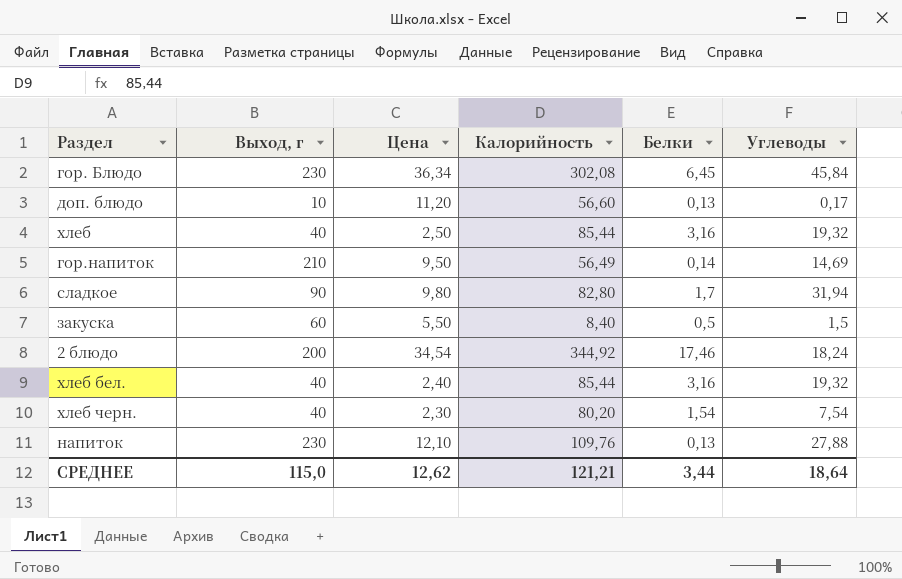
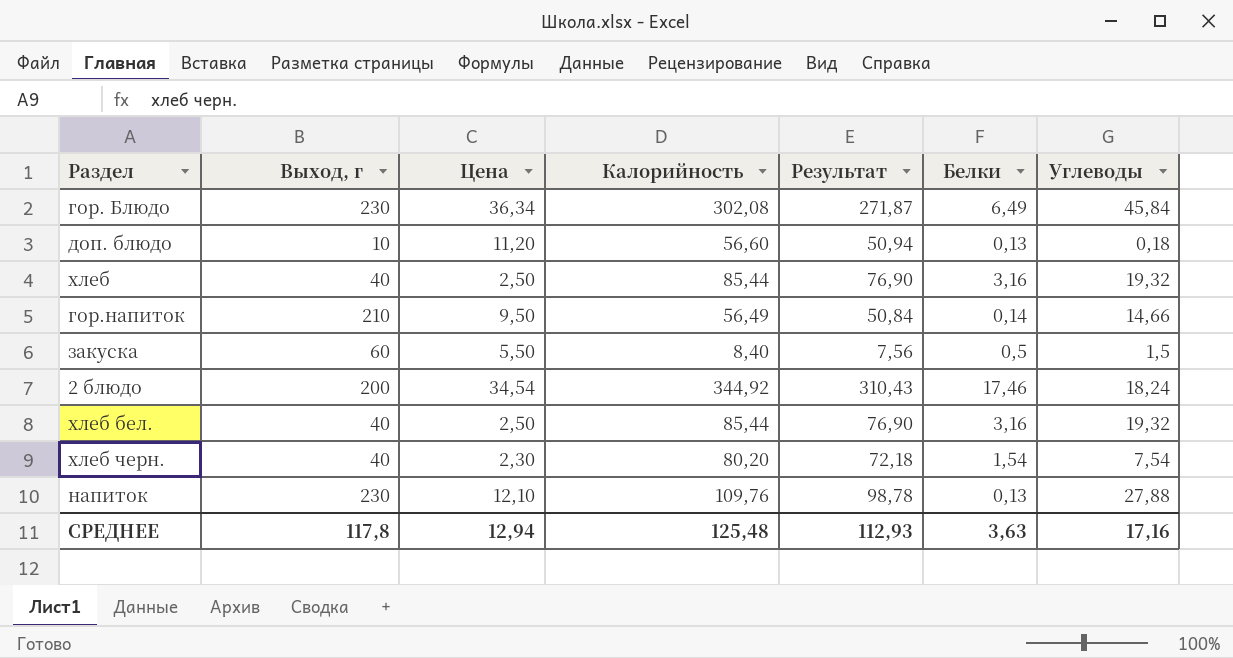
column Результат | formula: none -> [Калорийность] * 0,9
row сладкое: 90 | 9,80 | 82,80 | 1,7 | 31,94 -> none
гор. Блюдо | Белки: 6,45 -> 6,49
доп. блюдо | Углеводы: 0,17 -> 0,18
гор.напиток | Углеводы: 14,69 -> 14,66
хлеб бел. | Цена: 2,40 -> 2,50
СРЕДНЕЕ | Выход, г: 115,0 -> 117,8
СРЕДНЕЕ | Цена: 12,62 -> 12,94
СРЕДНЕЕ | Калорийность: 121,21 -> 125,48
СРЕДНЕЕ | Белки: 3,44 -> 3,63
СРЕДНЕЕ | Углеводы: 18,64 -> 17,16

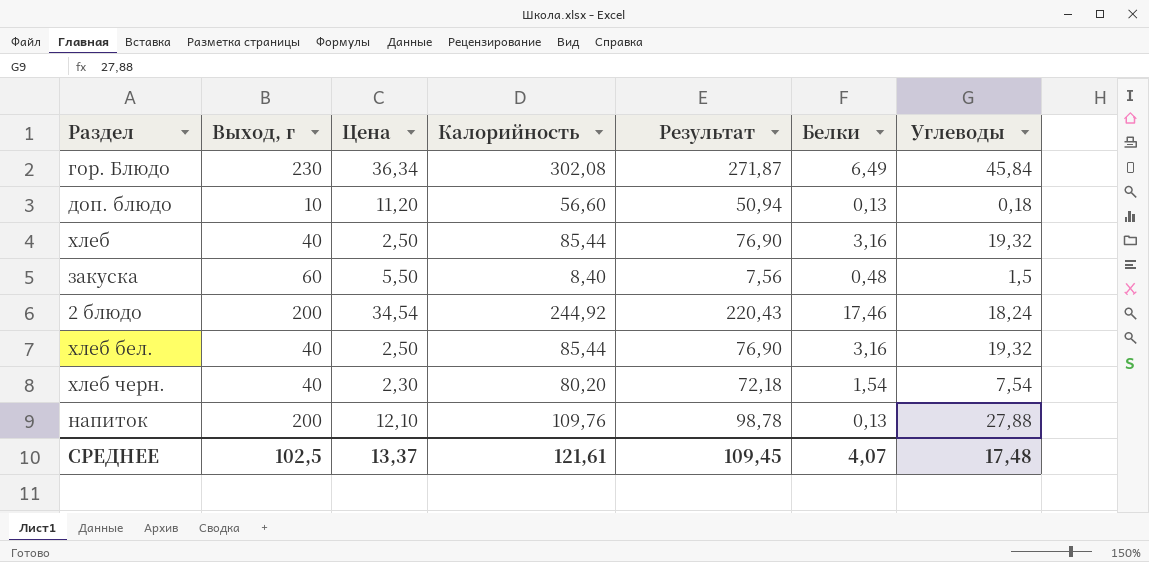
row гор.напиток: 210 | 9,50 | 56,49 | 50,84 | 0,14 | 14,66 -> none
закуска | Белки: 0,5 -> 0,48
2 блюдо | Калорийность: 344,92 -> 244,92
2 блюдо | Результат: 310,43 -> 220,43
напиток | Выход, г: 230 -> 200
СРЕДНЕЕ | Выход, г: 117,8 -> 102,5
СРЕДНЕЕ | Цена: 12,94 -> 13,37
СРЕДНЕЕ | Калорийность: 125,48 -> 121,61
СРЕДНЕЕ | Результат: 112,93 -> 109,45
СРЕДНЕЕ | Белки: 3,63 -> 4,07
СРЕДНЕЕ | Углеводы: 17,16 -> 17,48

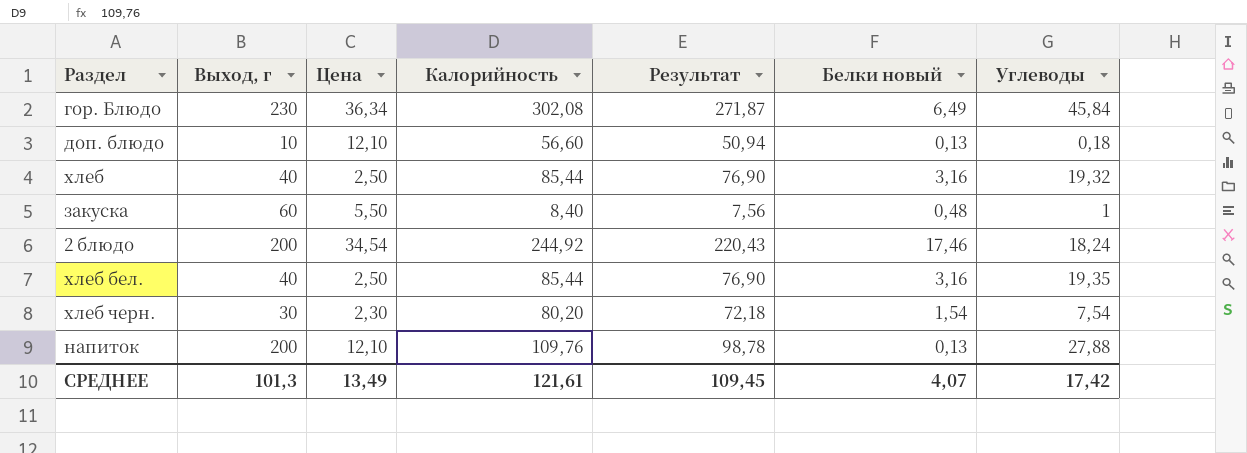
column name: Белки -> Белки новый
доп. блюдо | Цена: 11,20 -> 12,10
закуска | Углеводы: 1,5 -> 1
хлеб бел. | Углеводы: 19,32 -> 19,35
хлеб черн. | Выход, г: 40 -> 30
СРЕДНЕЕ | Выход, г: 102,5 -> 101,3
СРЕДНЕЕ | Цена: 13,37 -> 13,49
СРЕДНЕЕ | Углеводы: 17,48 -> 17,42

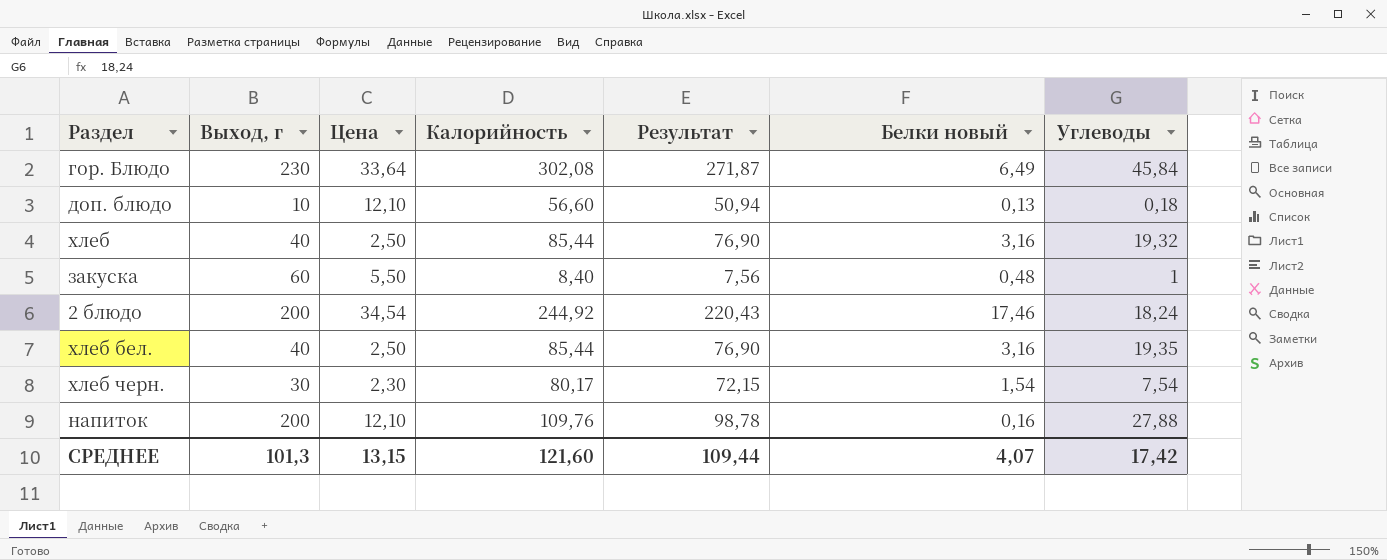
гор. Блюдо | Цена: 36,34 -> 33,64
хлеб черн. | Калорийность: 80,20 -> 80,17
хлеб черн. | Результат: 72,18 -> 72,15
напиток | Белки новый: 0,13 -> 0,16
СРЕДНЕЕ | Цена: 13,49 -> 13,15
СРЕДНЕЕ | Калорийность: 121,61 -> 121,60
СРЕДНЕЕ | Результат: 109,45 -> 109,44

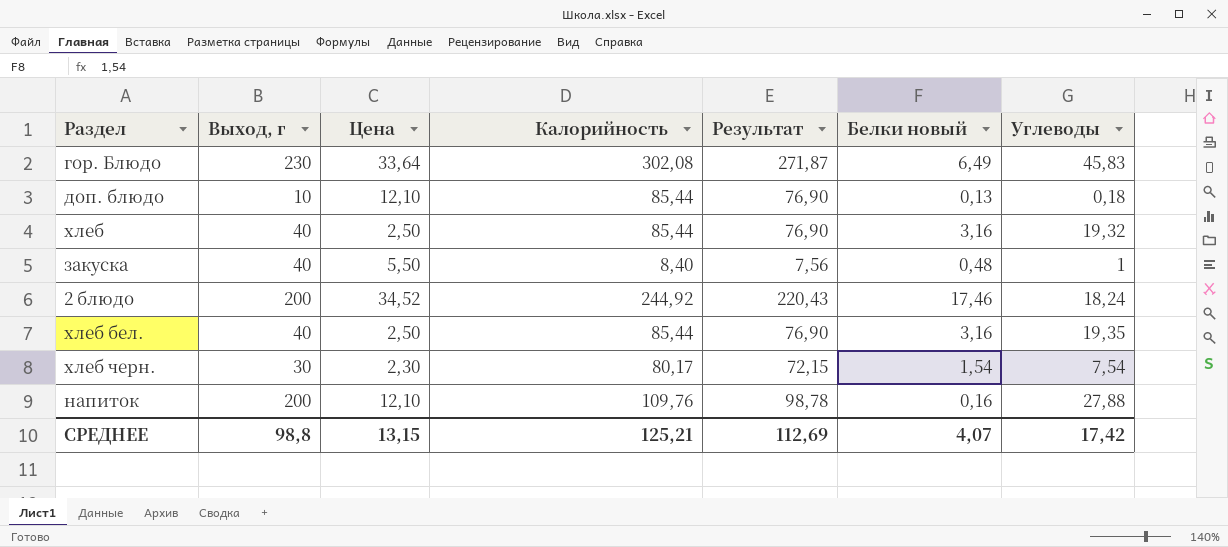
гор. Блюдо | Углеводы: 45,84 -> 45,83
доп. блюдо | Калорийность: 56,60 -> 85,44
доп. блюдо | Результат: 50,94 -> 76,90
закуска | Выход, г: 60 -> 40
2 блюдо | Цена: 34,54 -> 34,52
СРЕДНЕЕ | Выход, г: 101,3 -> 98,8
СРЕДНЕЕ | Калорийность: 121,60 -> 125,21
СРЕДНЕЕ | Результат: 109,44 -> 112,69

